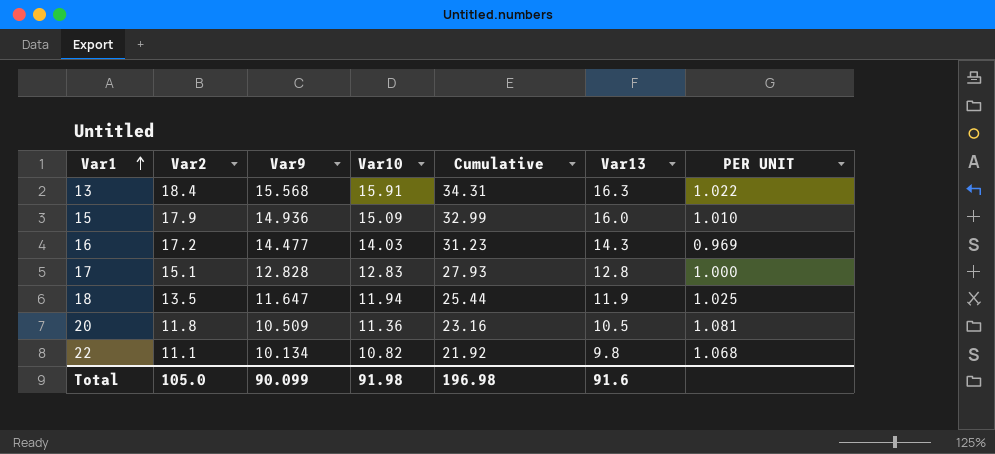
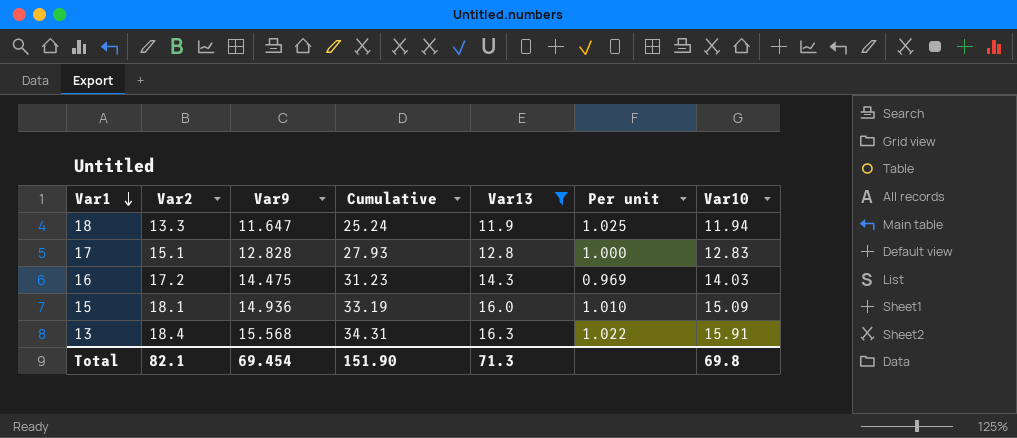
filter: none -> Var13 >= 11.9
row order: Var1 ascending -> Var1 descending
column name: PER UNIT -> Per unit
column Var10 | position: 4 -> 7
18 | Var2: 13.5 -> 13.3
18 | Cumulative: 25.44 -> 25.24
16 | Var9: 14.477 -> 14.475
15 | Var2: 17.9 -> 18.1
15 | Cumulative: 32.99 -> 33.19
Total | Var2: 105.0 -> 82.1
Total | Var9: 90.099 -> 69.454
Total | Cumulative: 196.98 -> 151.90
Total | Var13: 91.6 -> 71.3
Total | Var10: 91.98 -> 69.8

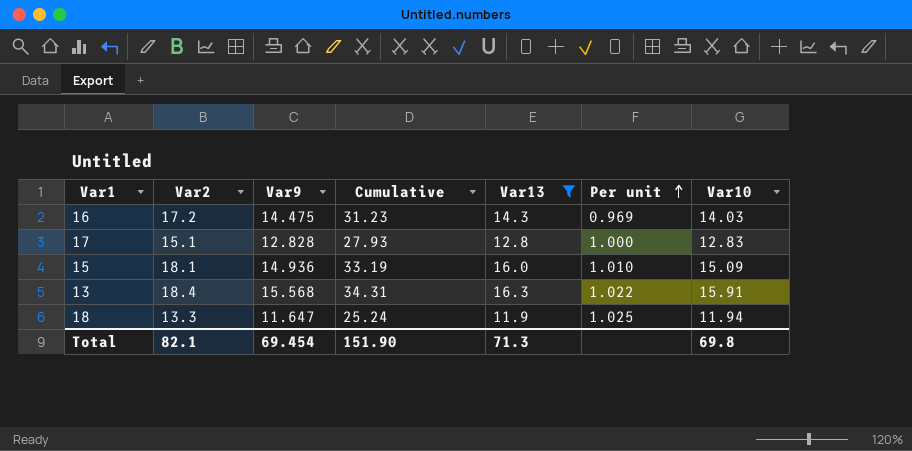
row order: Var1 descending -> Per unit ascending

